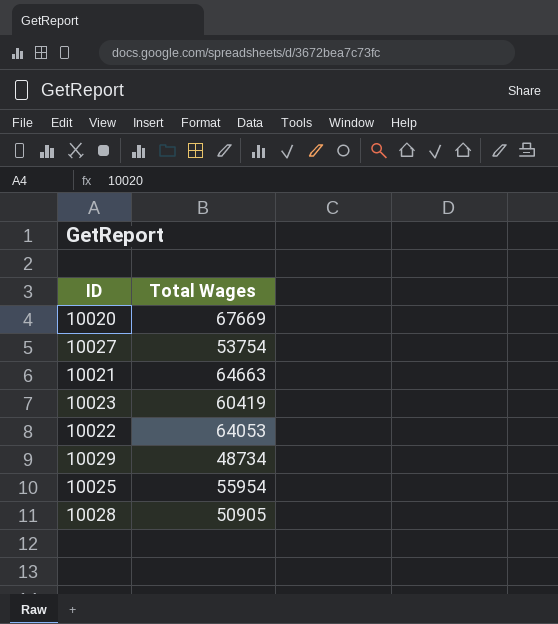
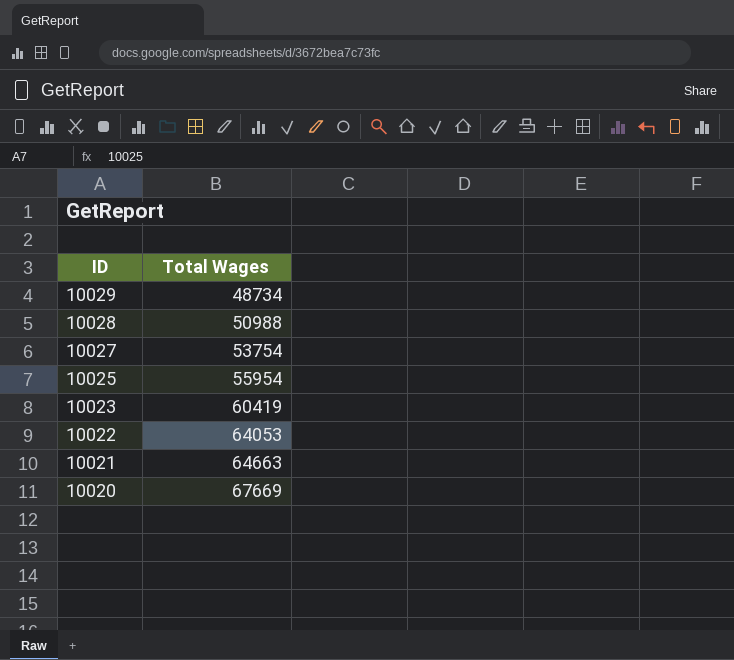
row order: none -> ID descending
10028 | Total Wages: 50905 -> 50988

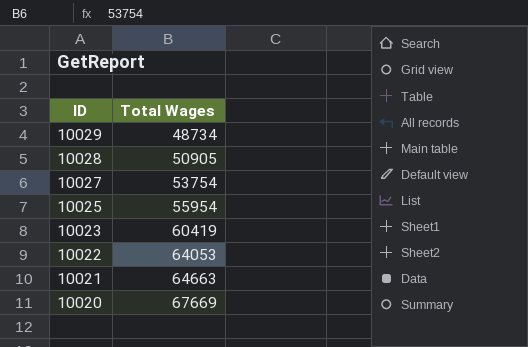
10028 | Total Wages: 50988 -> 50905

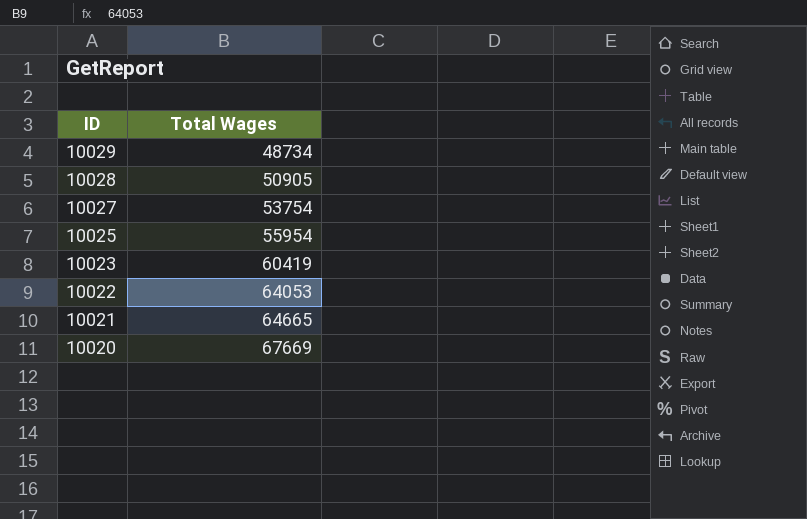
10021 | Total Wages: 64663 -> 64665

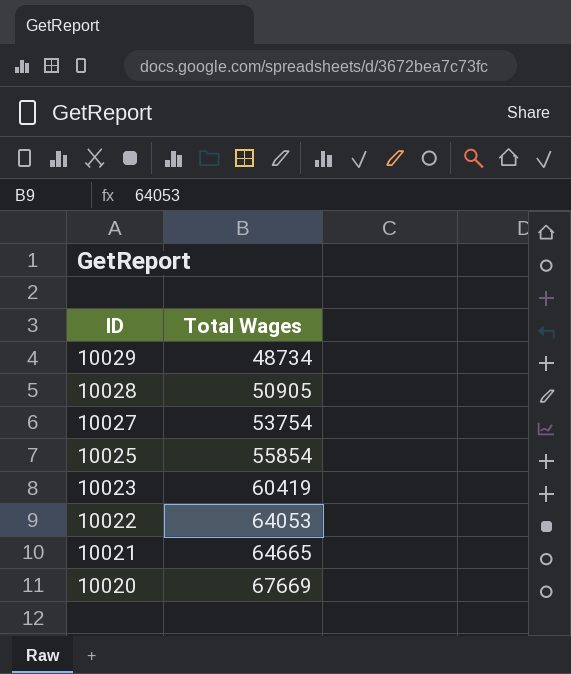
10025 | Total Wages: 55954 -> 55854

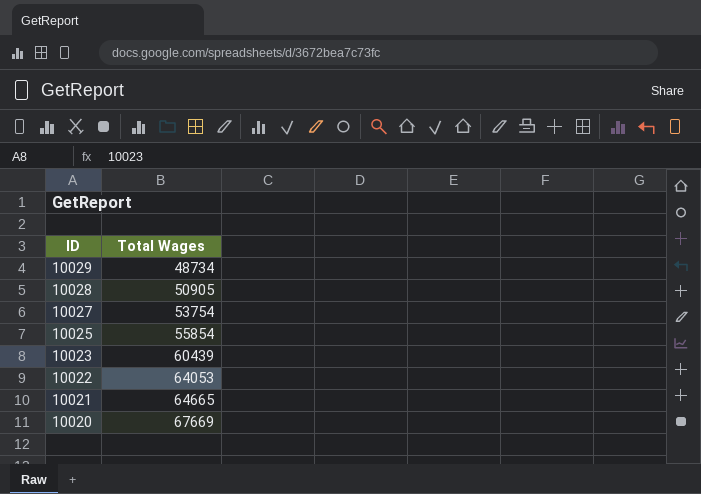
10023 | Total Wages: 60419 -> 60439

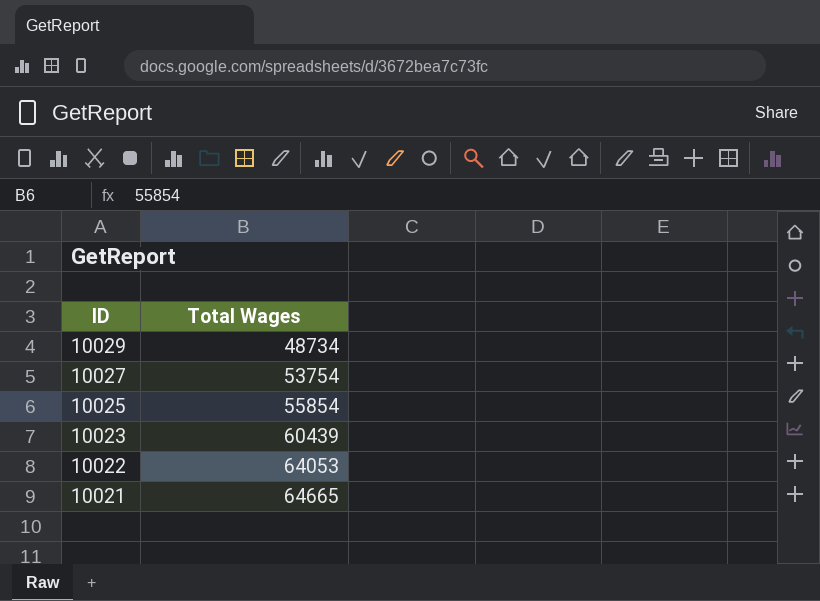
row 10028: 50905 -> none
row 10020: 67669 -> none

